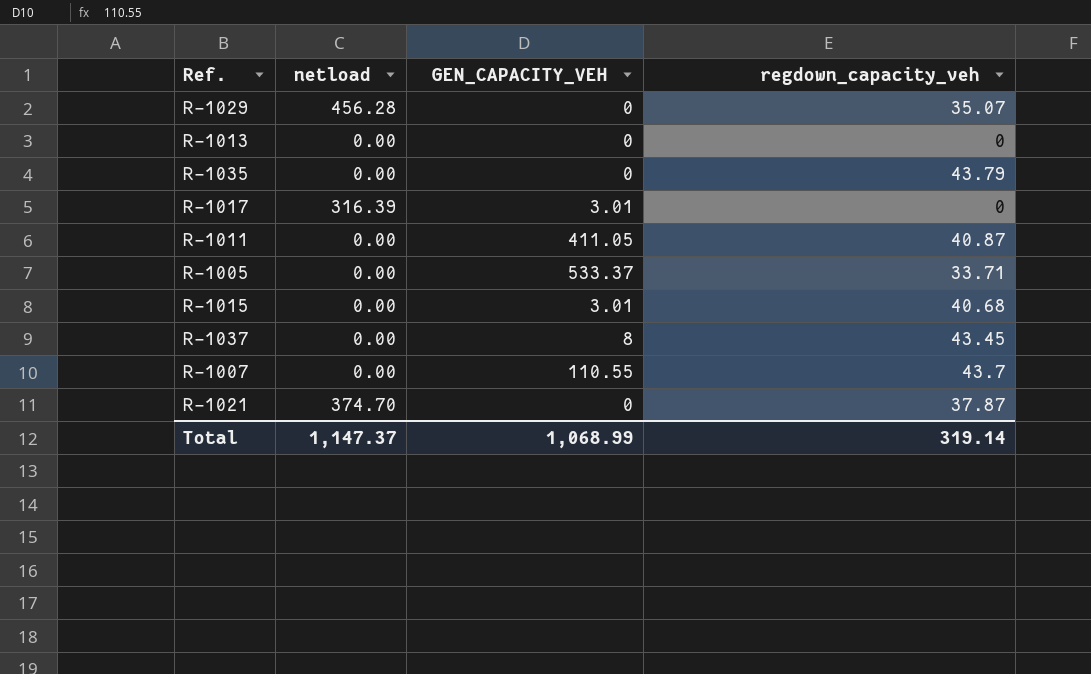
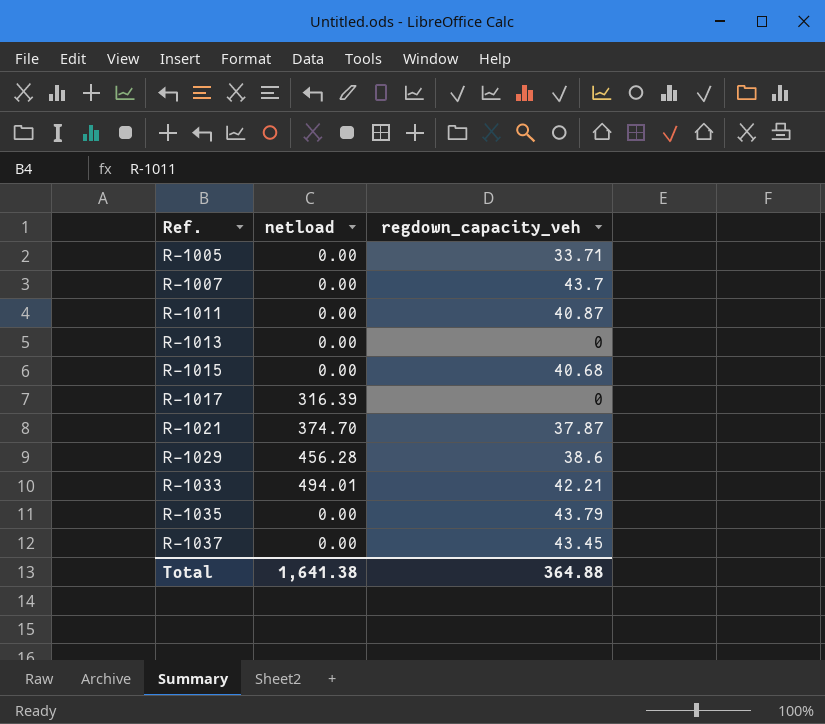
row order: none -> Ref. ascending
column GEN_CAPACITY_VEH | position: 3 -> none
R-1029 | regdown_capacity_veh: 35.07 -> 38.6
row R-1033: none -> 494.01 | 42.21
Total | netload: 1,147.37 -> 1,641.38
Total | regdown_capacity_veh: 319.14 -> 364.88

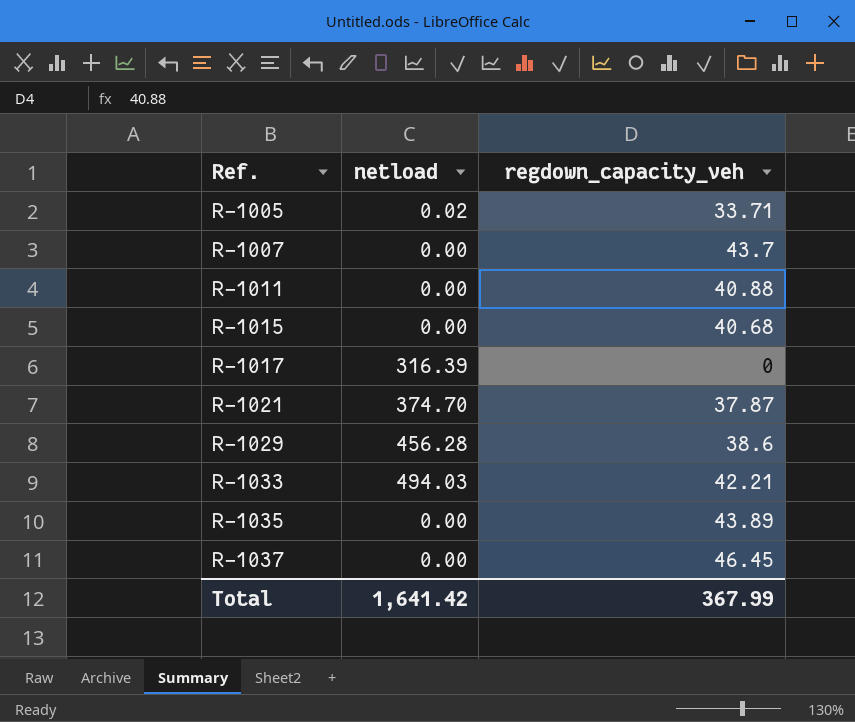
row R-1013: 0.00 | 0 -> none
R-1005 | netload: 0.00 -> 0.02
R-1011 | regdown_capacity_veh: 40.87 -> 40.88
R-1033 | netload: 494.01 -> 494.03
R-1035 | regdown_capacity_veh: 43.79 -> 43.89
R-1037 | regdown_capacity_veh: 43.45 -> 46.45
Total | netload: 1,641.38 -> 1,641.42
Total | regdown_capacity_veh: 364.88 -> 367.99

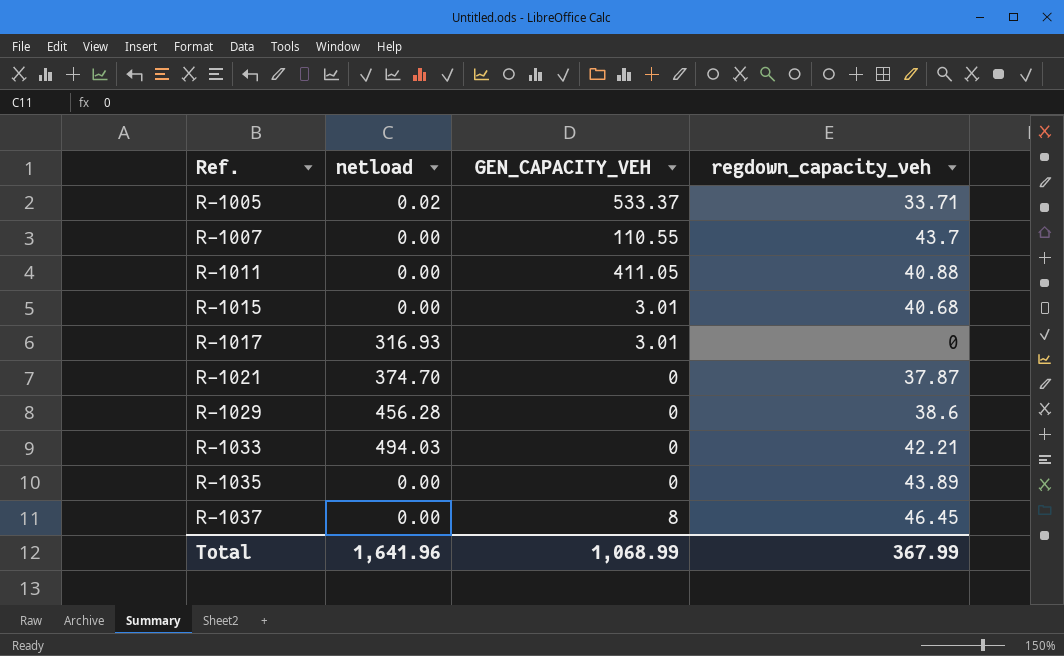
column GEN_CAPACITY_VEH | position: none -> 3
R-1017 | netload: 316.39 -> 316.93
Total | netload: 1,641.42 -> 1,641.96

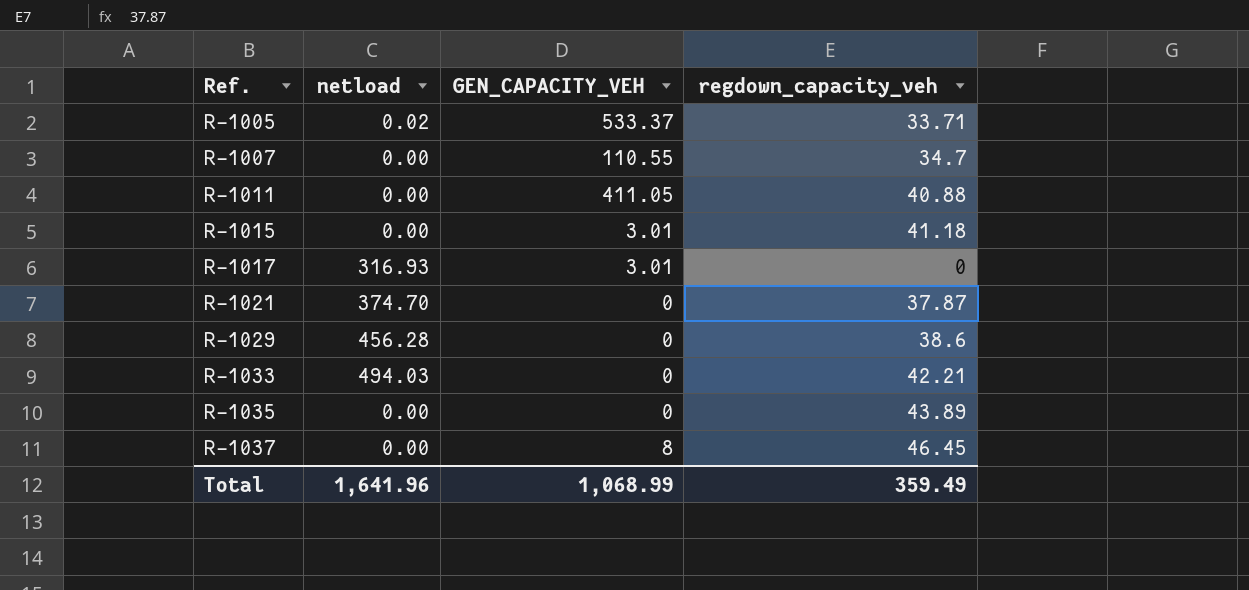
R-1007 | regdown_capacity_veh: 43.7 -> 34.7
R-1015 | regdown_capacity_veh: 40.68 -> 41.18
Total | regdown_capacity_veh: 367.99 -> 359.49

